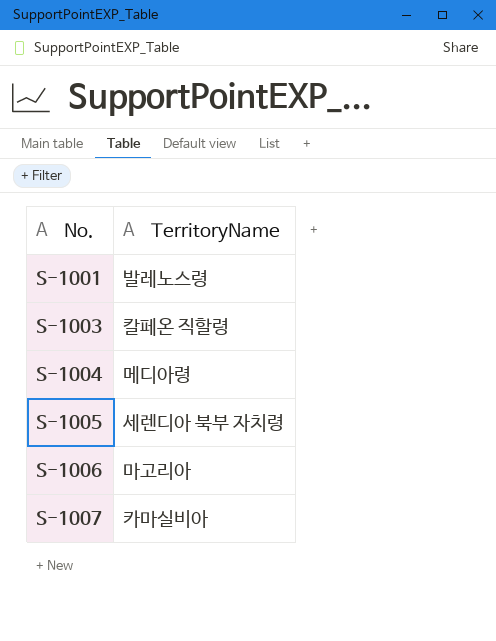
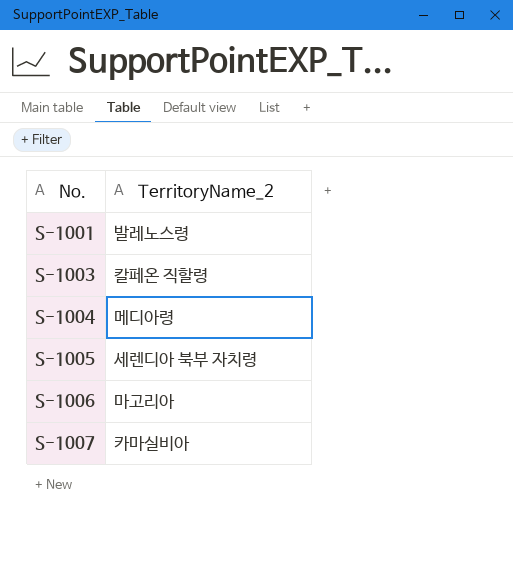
column name: TerritoryName -> TerritoryName_2

